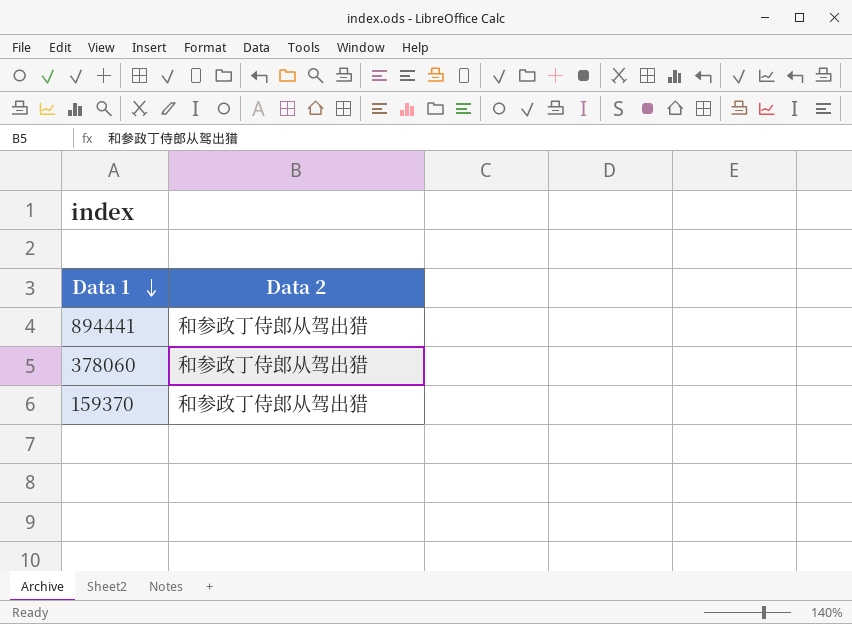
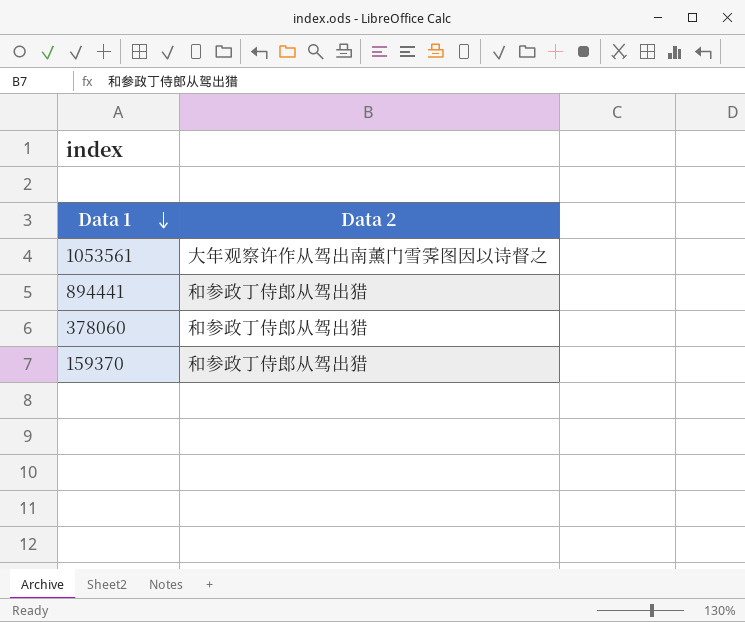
row 1053561: none -> 大年观察许作从驾出南薰门雪霁图因以诗督之

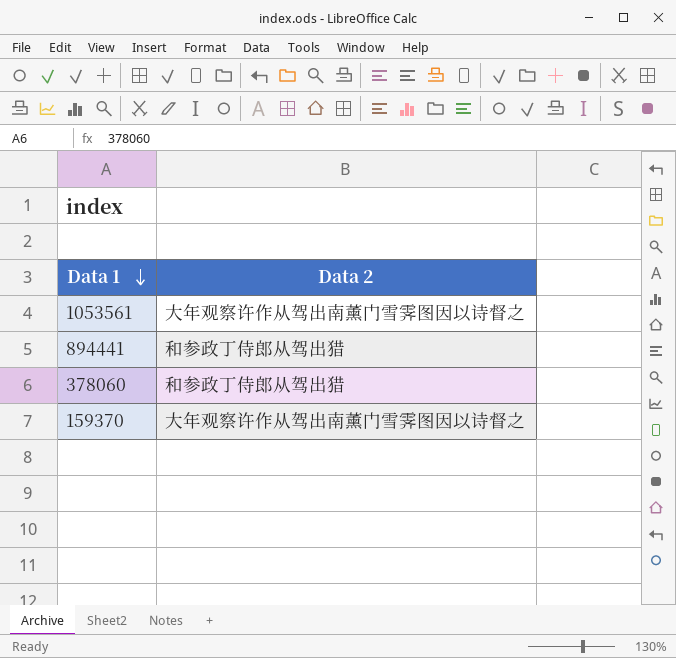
159370 | Data 2: 和参政丁侍郎从驾出猎 -> 大年观察许作从驾出南薰门雪霁图因以诗督之

